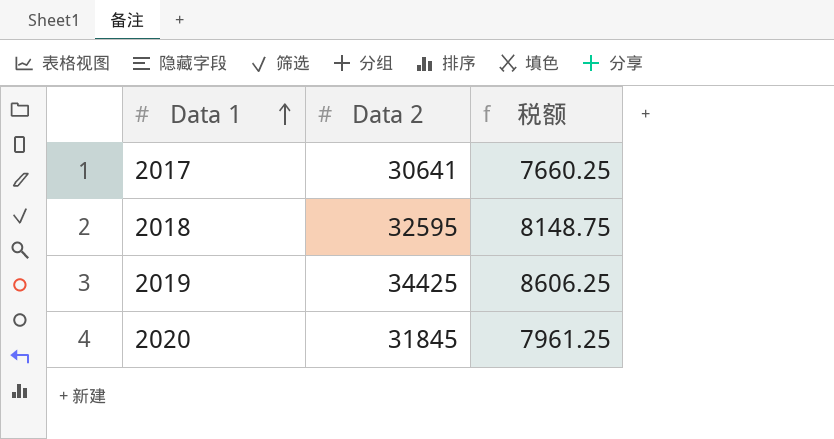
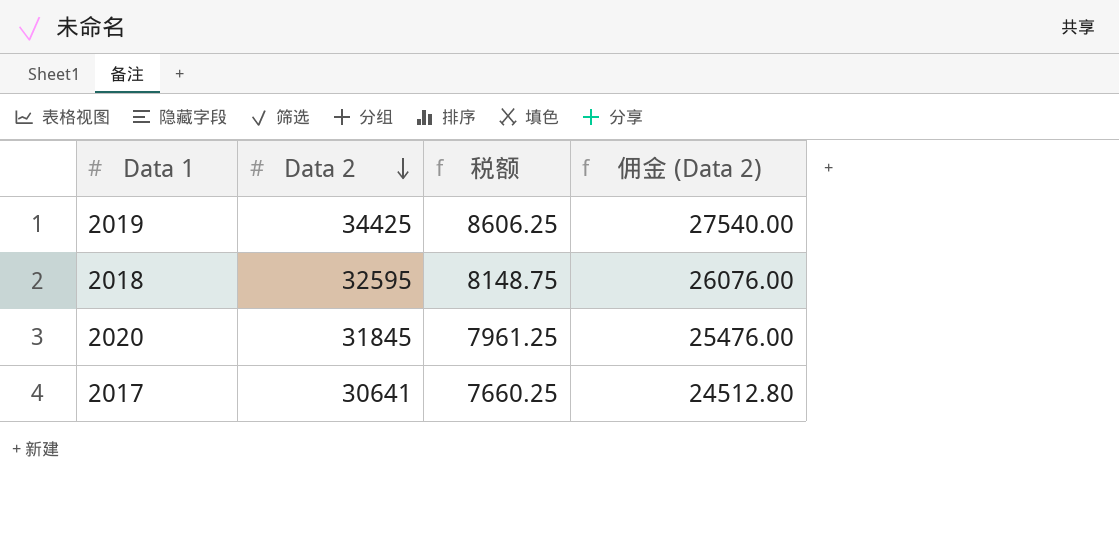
row order: Data 1 ascending -> Data 2 descending
column 佣金 (Data 2) | formula: none -> [Data 2] * 0.8

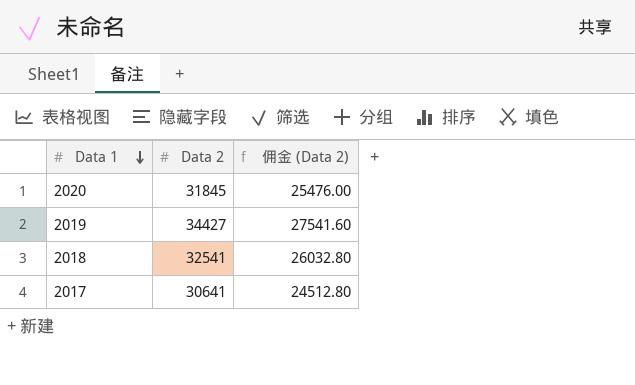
row order: Data 2 descending -> Data 1 descending
column 税额 | formula: [Data 2] * 0.25 -> none
2019 | Data 2: 34425 -> 34427
2019 | 佣金 (Data 2): 27540.00 -> 27541.60
2018 | Data 2: 32595 -> 32541
2018 | 佣金 (Data 2): 26076.00 -> 26032.80

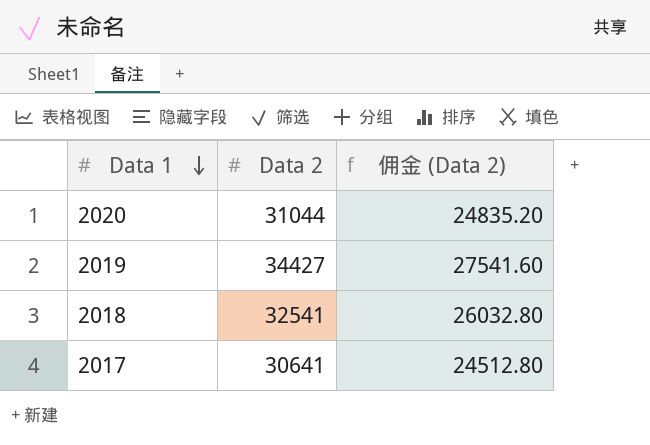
2020 | Data 2: 31845 -> 31044
2020 | 佣金 (Data 2): 25476.00 -> 24835.20

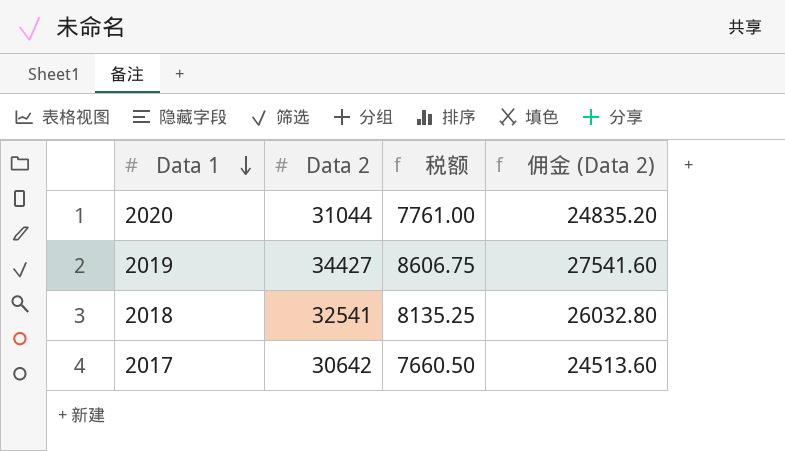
column 税额 | formula: none -> [Data 2] * 0.25
2017 | Data 2: 30641 -> 30642
2017 | 佣金 (Data 2): 24512.80 -> 24513.60

